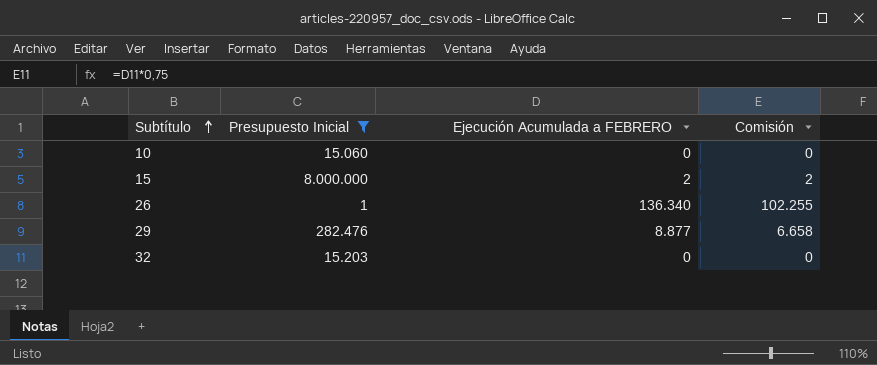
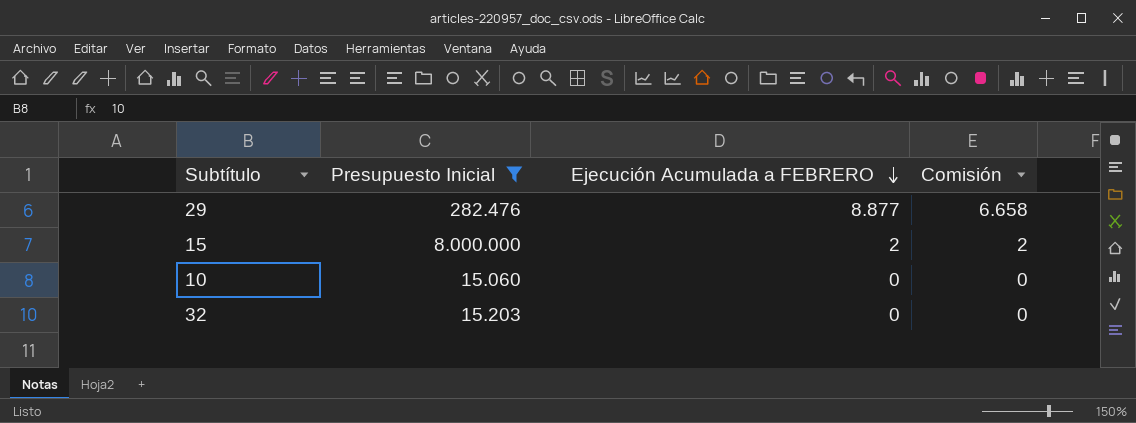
row order: Subtítulo ascending -> Ejecución Acumulada a FEBRERO descending
row 26: 1 | 136.340 | 102.255 -> none

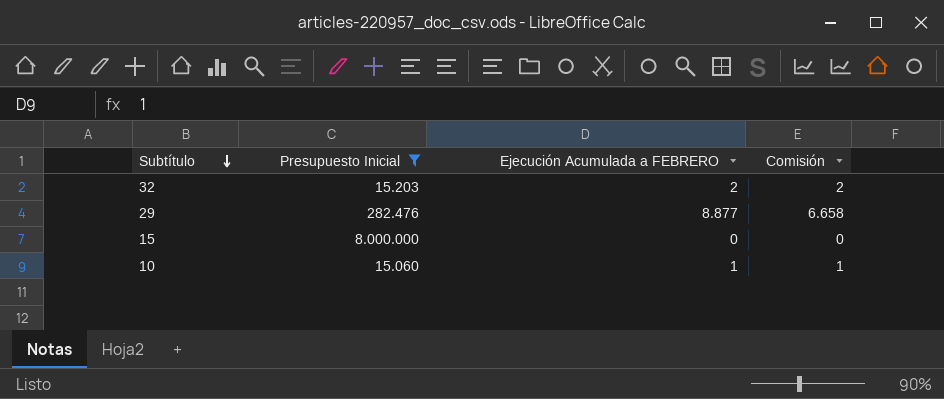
row order: Ejecución Acumulada a FEBRERO descending -> Subtítulo descending
32 | Ejecución Acumulada a FEBRERO: 0 -> 2
32 | Comisión: 0 -> 2
15 | Ejecución Acumulada a FEBRERO: 2 -> 0
15 | Comisión: 2 -> 0
10 | Ejecución Acumulada a FEBRERO: 0 -> 1
10 | Comisión: 0 -> 1

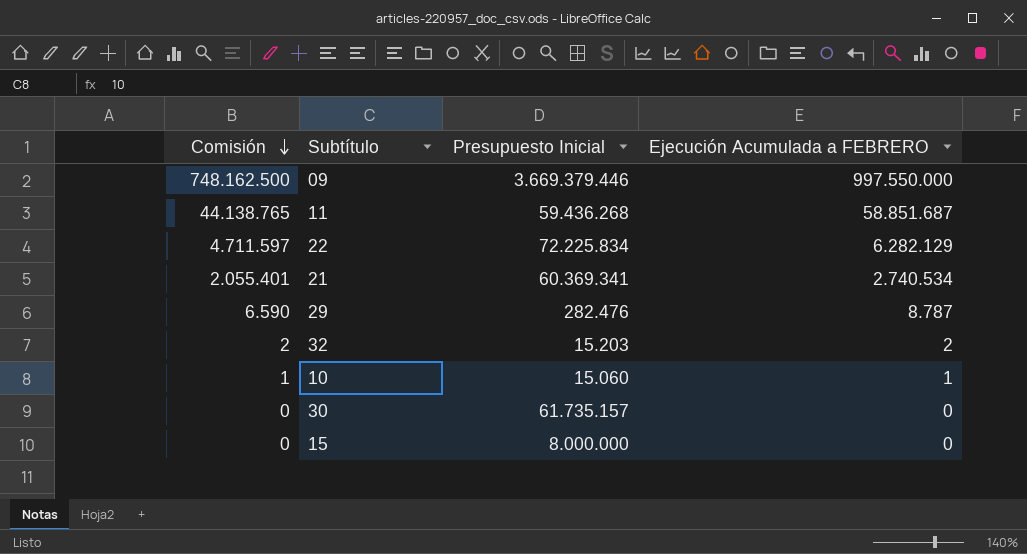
filter: Presupuesto Inicial <= 8.000.000 -> none
row order: Subtítulo descending -> Comisión descending
column Comisión | position: 4 -> 1
29 | Comisión: 6.658 -> 6.590
29 | Ejecución Acumulada a FEBRERO: 8.877 -> 8.787

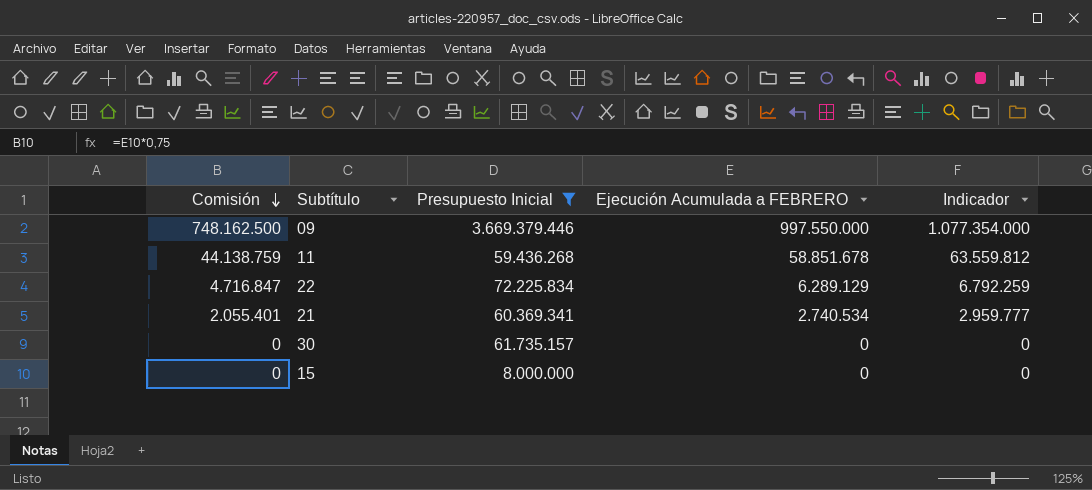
filter: none -> Presupuesto Inicial >= 8.000.000
column Indicador | formula: none -> [Ejecución Acumulada a FEBRERO] * 1,08
11 | Comisión: 44.138.765 -> 44.138.759
11 | Ejecución Acumulada a FEBRERO: 58.851.687 -> 58.851.678
22 | Comisión: 4.711.597 -> 4.716.847
22 | Ejecución Acumulada a FEBRERO: 6.282.129 -> 6.289.129

